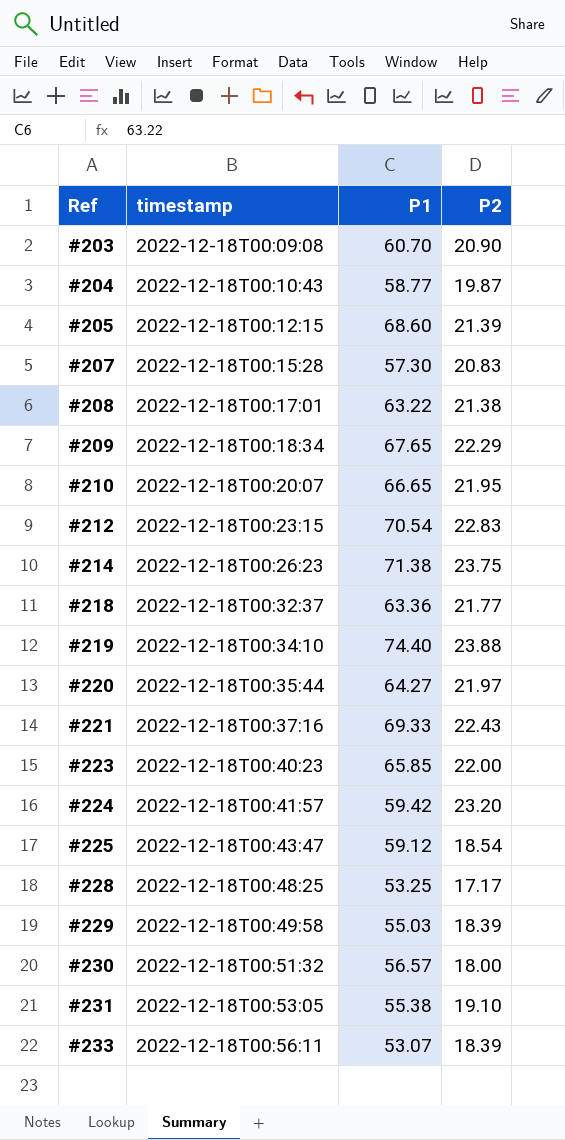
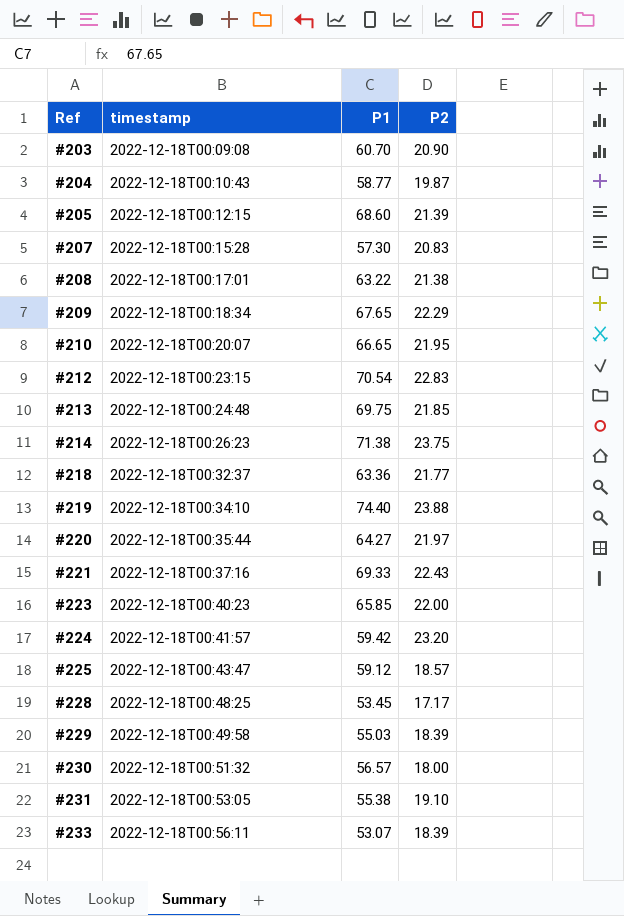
row #213: none -> 2022-12-18T00:24:48 | 69.75 | 21.85
#225 | P2: 18.54 -> 18.57
#228 | P1: 53.25 -> 53.45

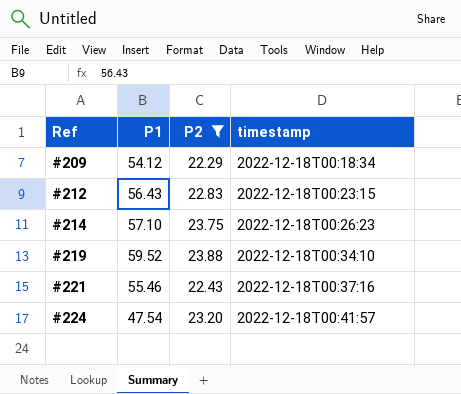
filter: none -> P2 >= 22.29
column timestamp | position: 2 -> 4
#209 | P1: 67.65 -> 54.12
#212 | P1: 70.54 -> 56.43
#214 | P1: 71.38 -> 57.10
#219 | P1: 74.40 -> 59.52
#221 | P1: 69.33 -> 55.46
#224 | P1: 59.42 -> 47.54

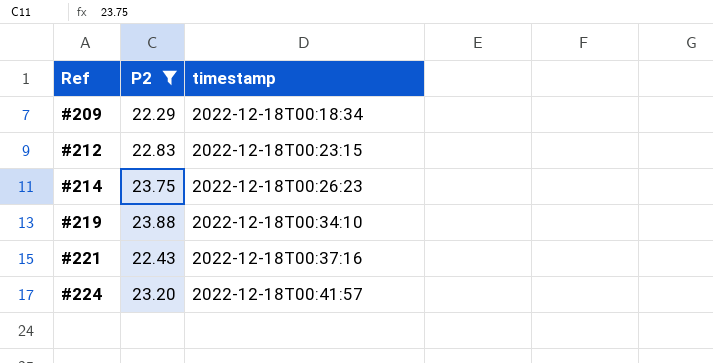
column P1 | position: 2 -> none

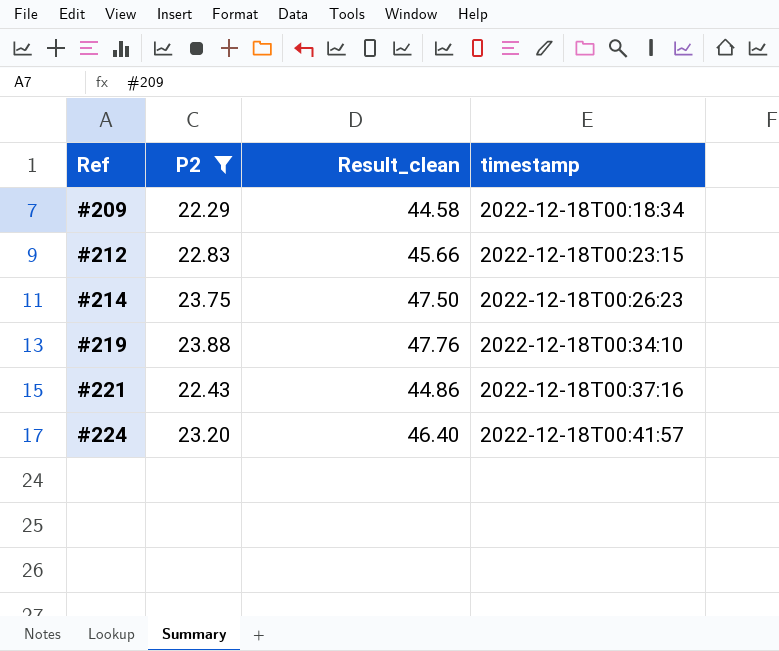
column Result_clean | formula: none -> [P2] * 2

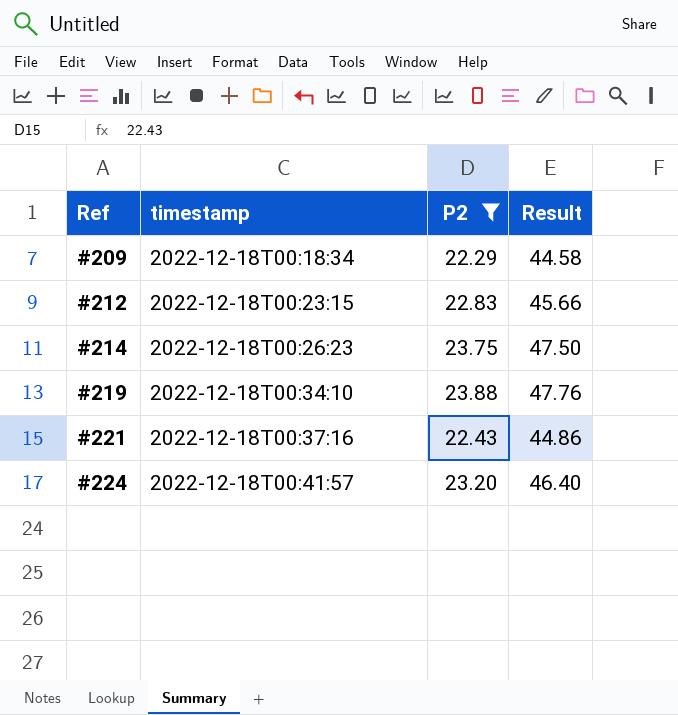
column timestamp | position: 4 -> 2
column name: Result_clean -> Result

